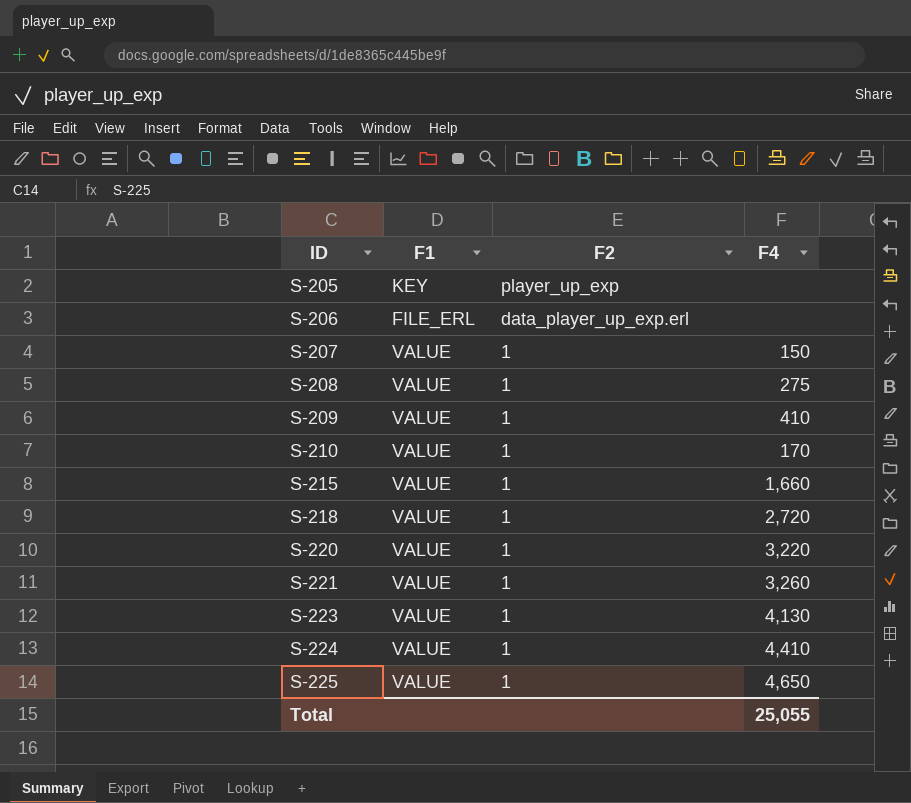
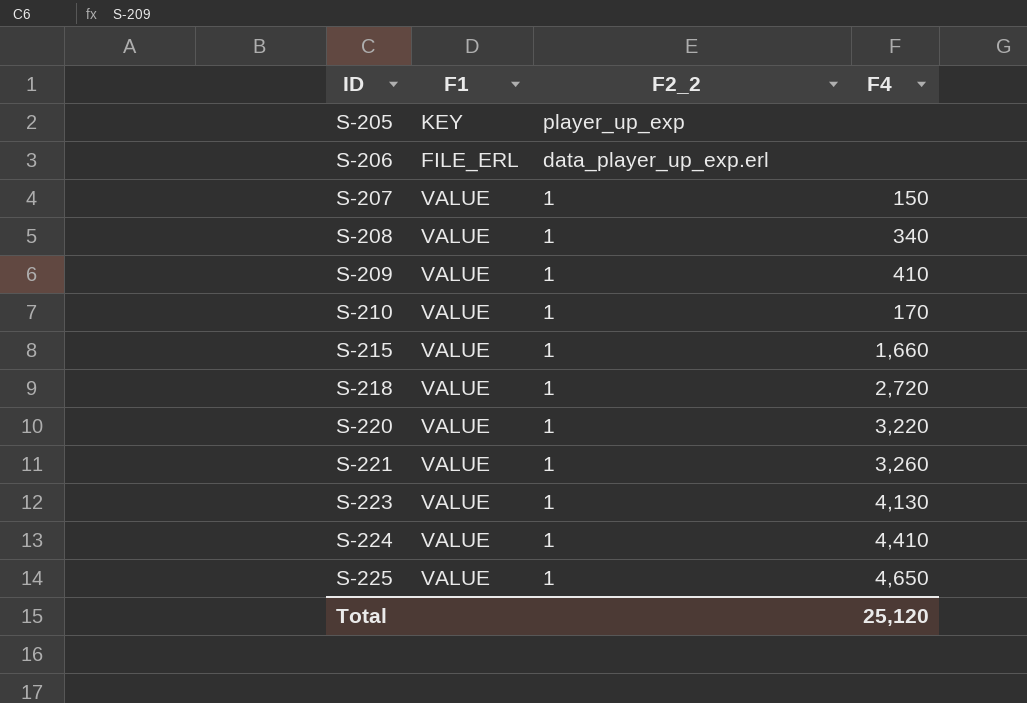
column name: F2 -> F2_2
S-208 | F4: 275 -> 340
Total | F4: 25,055 -> 25,120

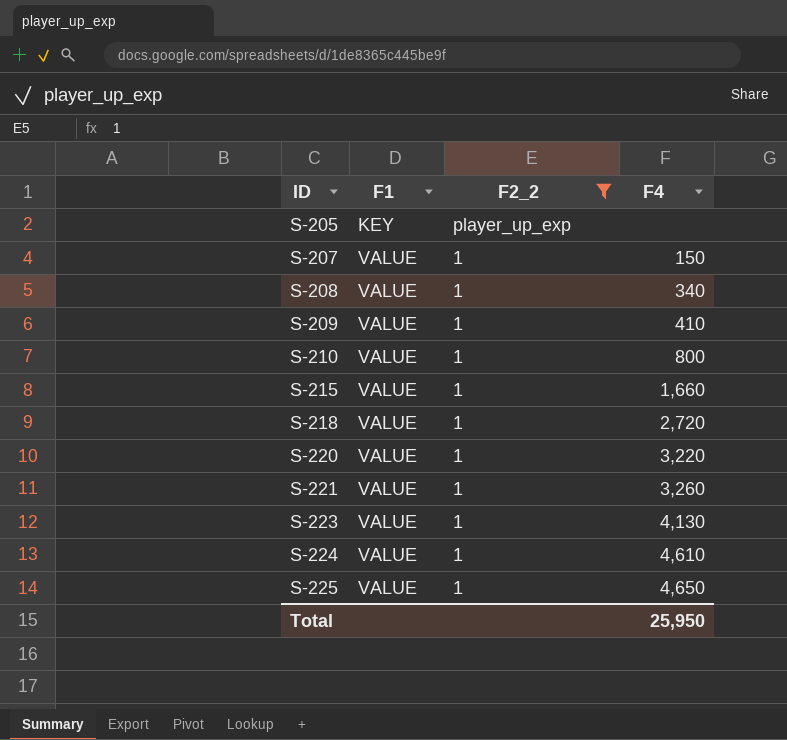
filter: none -> F2_2 != data_player_up_exp.erl
S-210 | F4: 170 -> 800
S-224 | F4: 4,410 -> 4,610
Total | F4: 25,120 -> 25,950

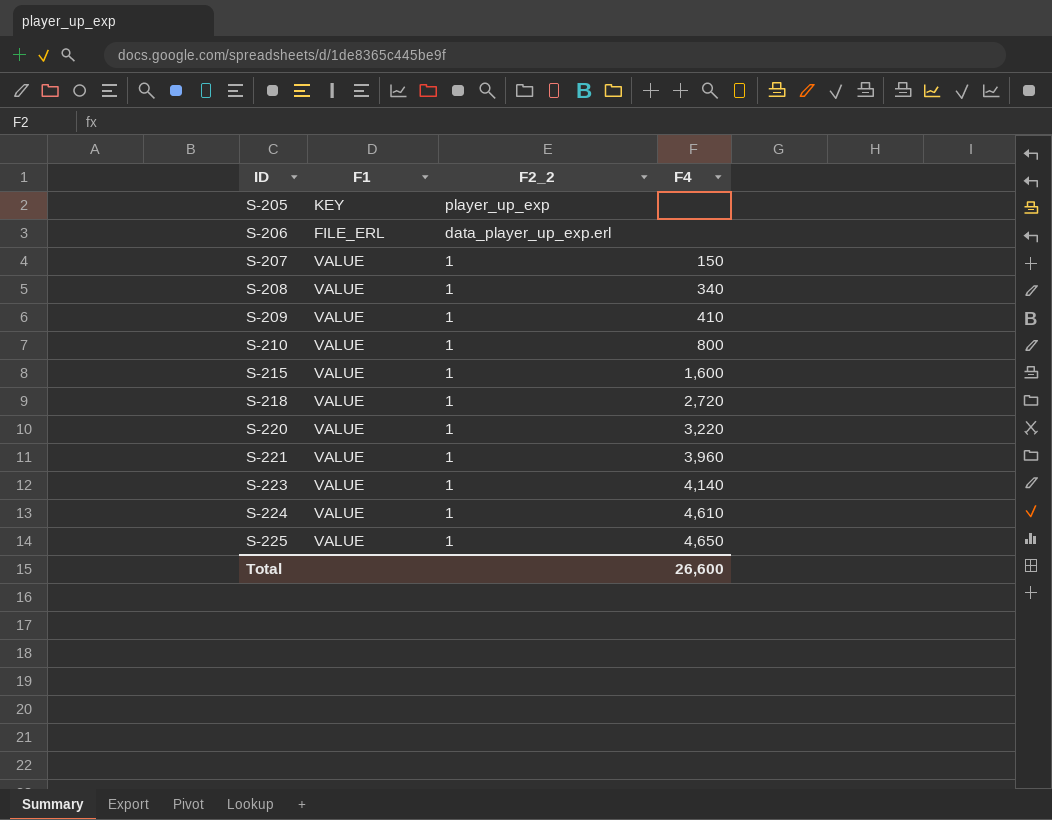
filter: F2_2 != data_player_up_exp.erl -> none
S-215 | F4: 1,660 -> 1,600
S-221 | F4: 3,260 -> 3,960
S-223 | F4: 4,130 -> 4,140
Total | F4: 25,950 -> 26,600

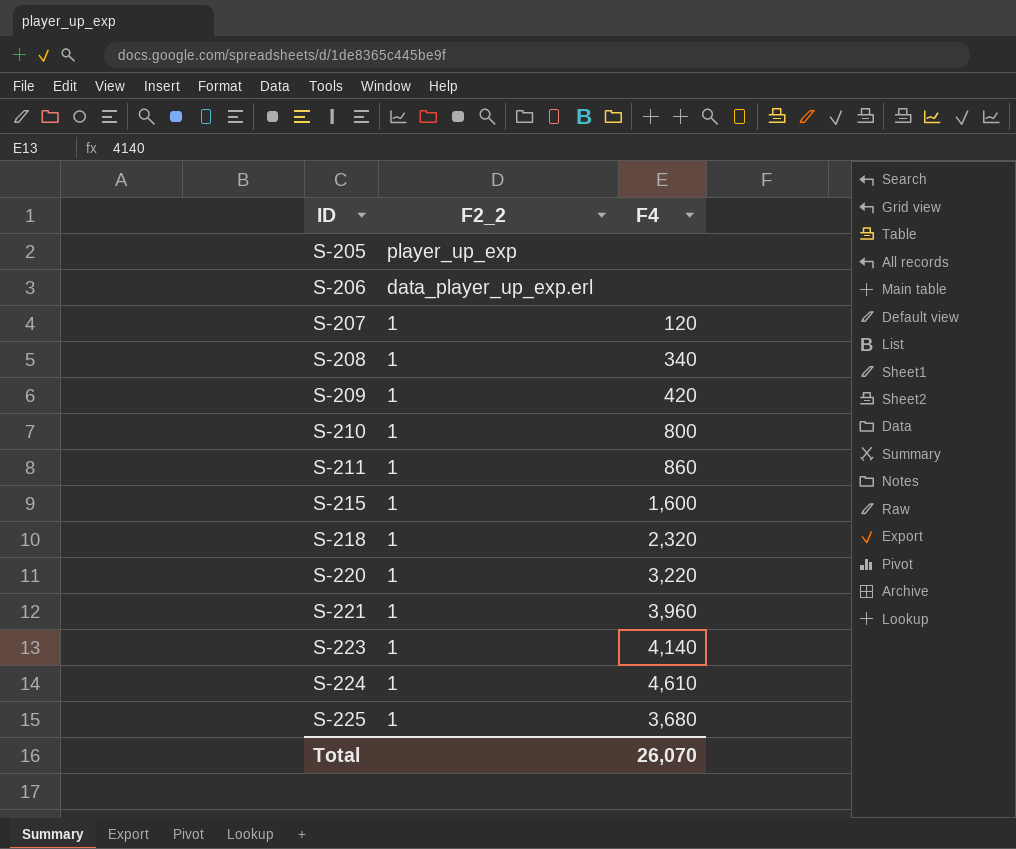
column F1 | position: 2 -> none
S-207 | F4: 150 -> 120
S-209 | F4: 410 -> 420
row S-211: none -> 1 | 860
S-218 | F4: 2,720 -> 2,320
S-225 | F4: 4,650 -> 3,680
Total | F4: 26,600 -> 26,070

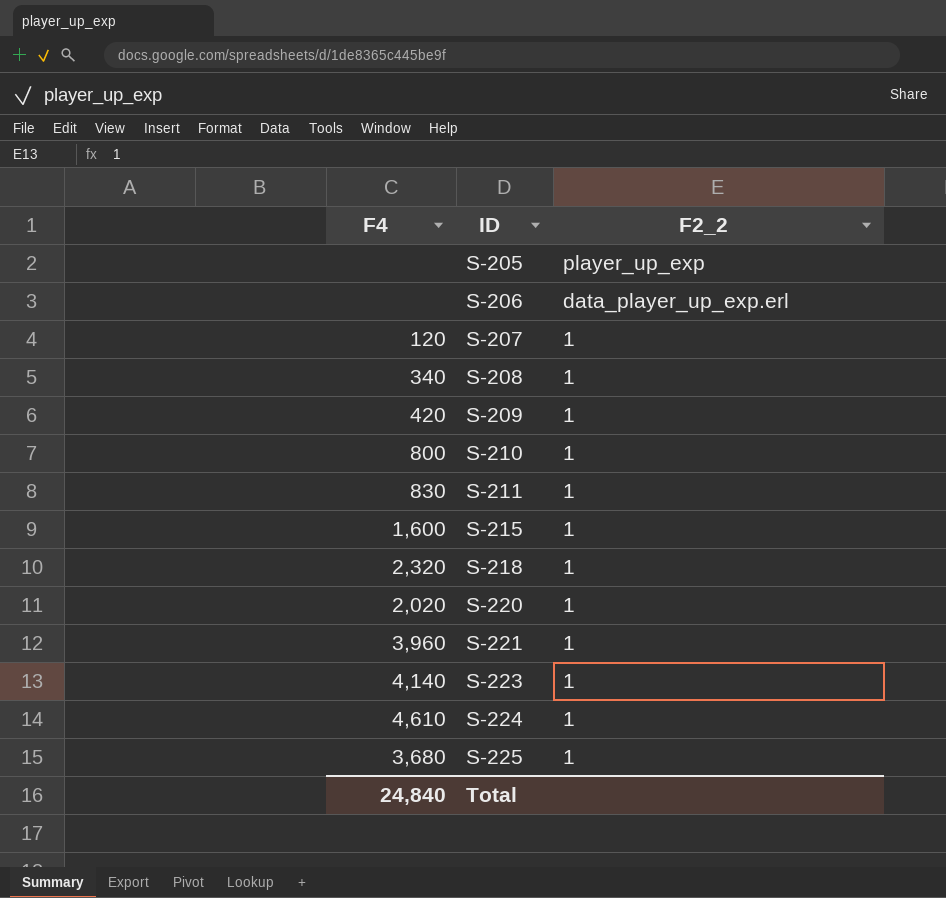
column F4 | position: 3 -> 1
S-211 | F4: 860 -> 830
S-220 | F4: 3,220 -> 2,020
Total | F4: 26,070 -> 24,840

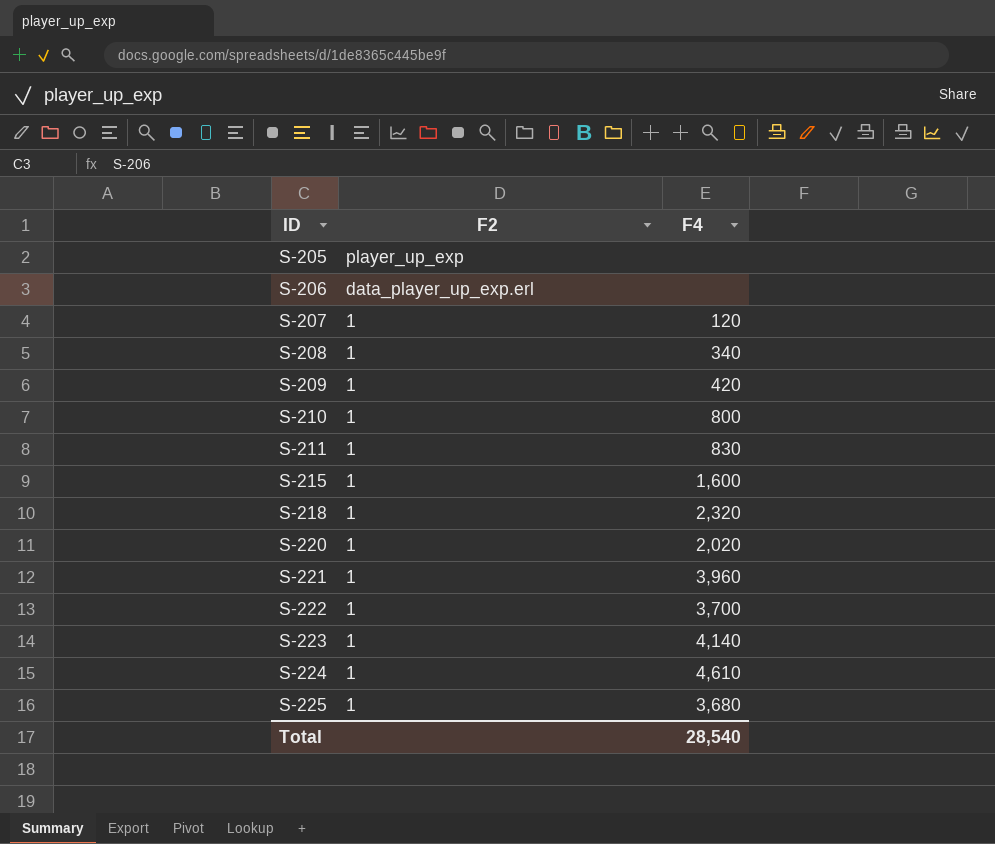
column name: F2_2 -> F2
column F4 | position: 1 -> 3
row S-222: none -> 1 | 3,700
Total | F4: 24,840 -> 28,540

